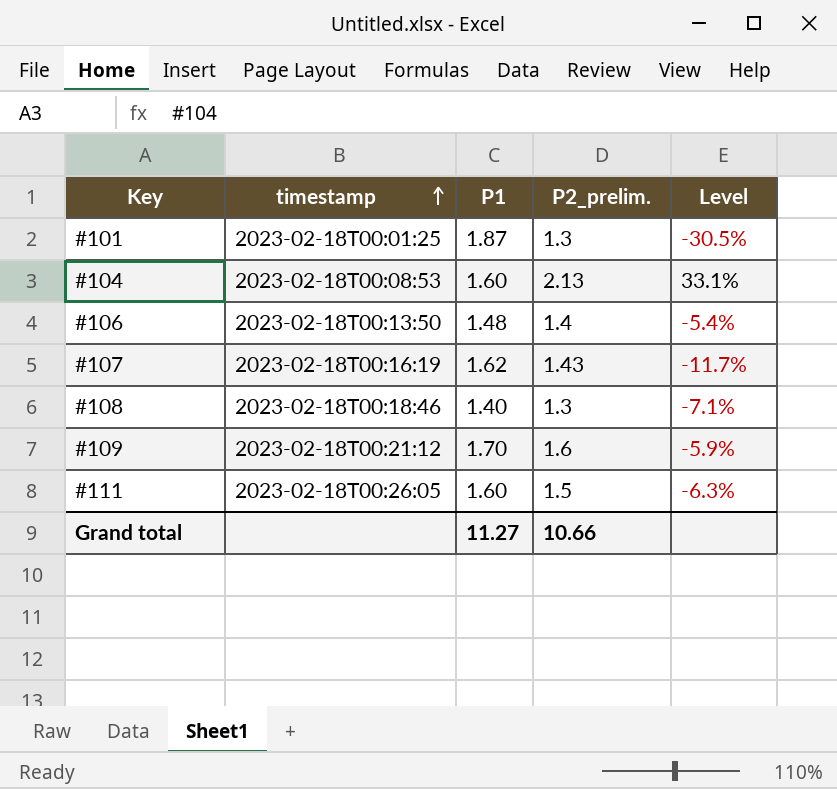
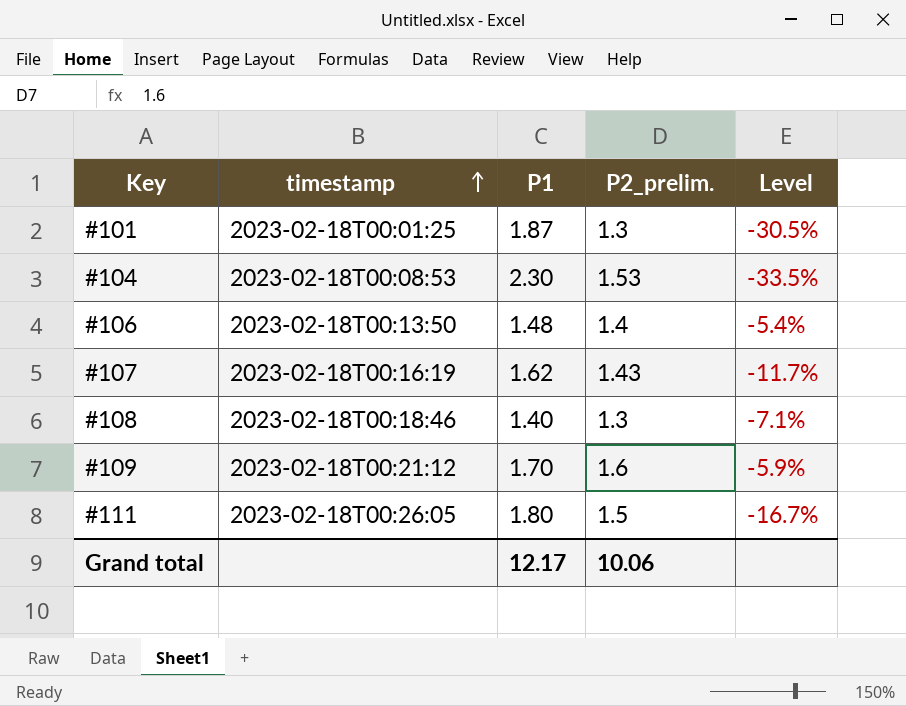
#104 | P1: 1.60 -> 2.30
#104 | P2_prelim.: 2.13 -> 1.53
#104 | Level: 33.1% -> -33.5%
#111 | P1: 1.60 -> 1.80
#111 | Level: -6.3% -> -16.7%
Grand total | P1: 11.27 -> 12.17
Grand total | P2_prelim.: 10.66 -> 10.06

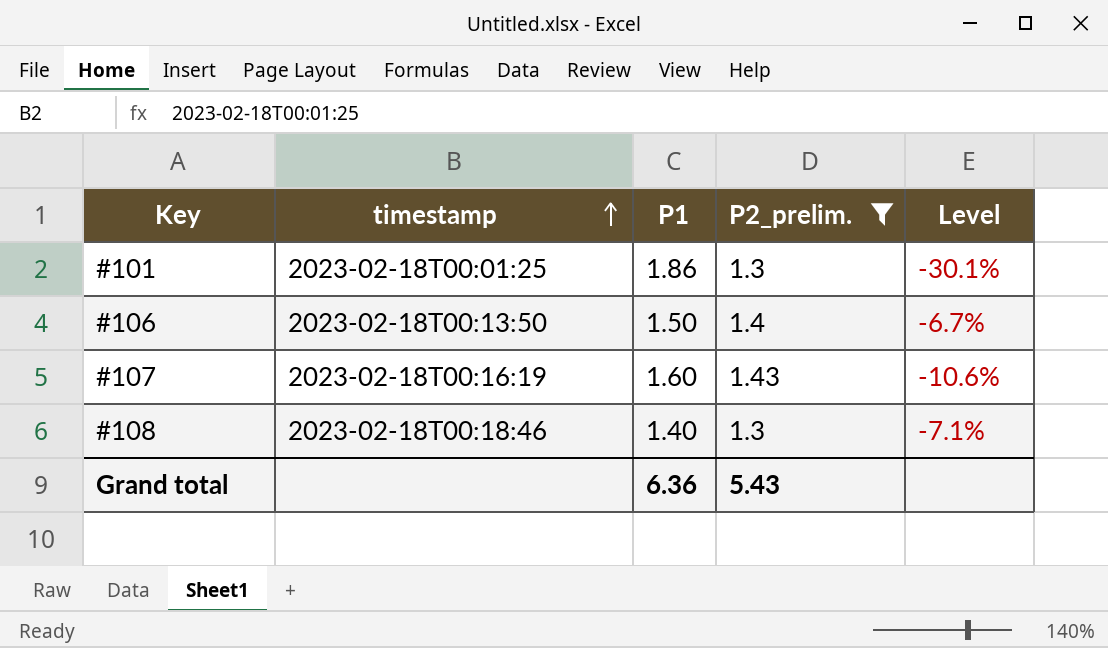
filter: none -> P2_prelim. <= 1.43
#101 | P1: 1.87 -> 1.86
#101 | Level: -30.5% -> -30.1%
#106 | P1: 1.48 -> 1.50
#106 | Level: -5.4% -> -6.7%
#107 | P1: 1.62 -> 1.60
#107 | Level: -11.7% -> -10.6%
Grand total | P1: 12.17 -> 6.36
Grand total | P2_prelim.: 10.06 -> 5.43

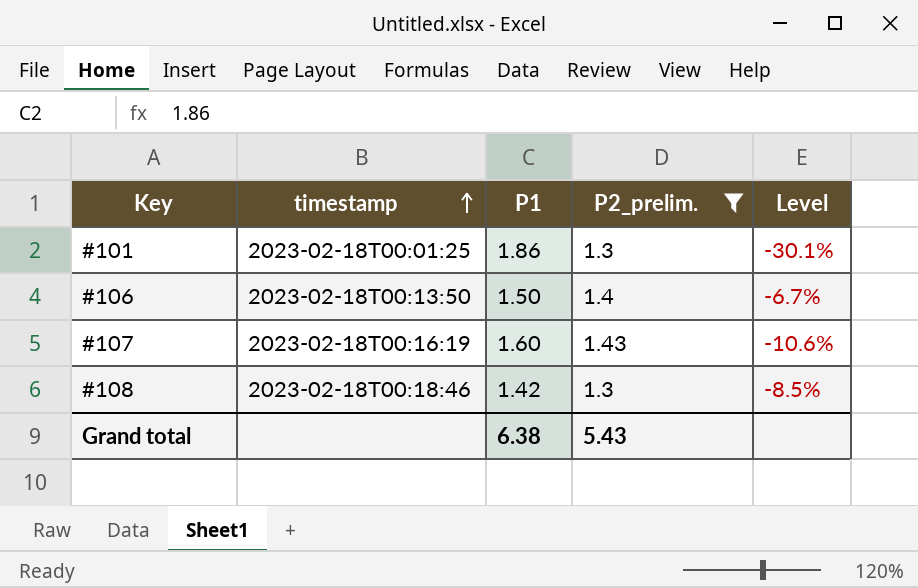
#108 | P1: 1.40 -> 1.42
#108 | Level: -7.1% -> -8.5%
Grand total | P1: 6.36 -> 6.38

